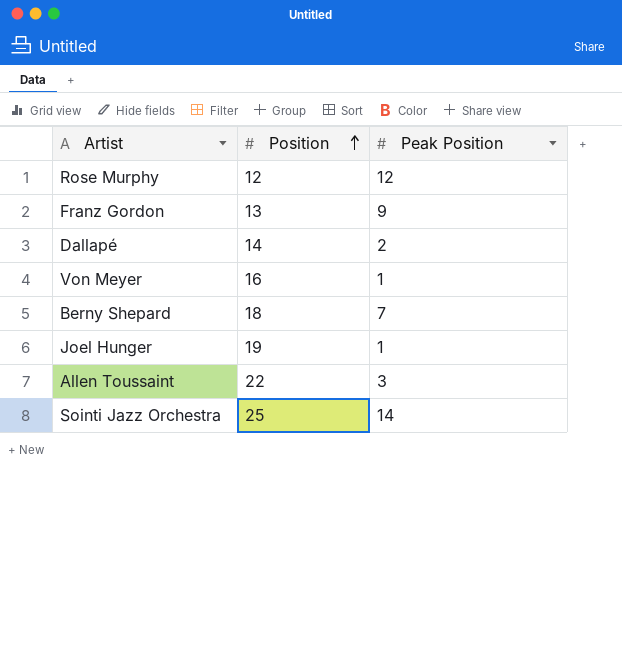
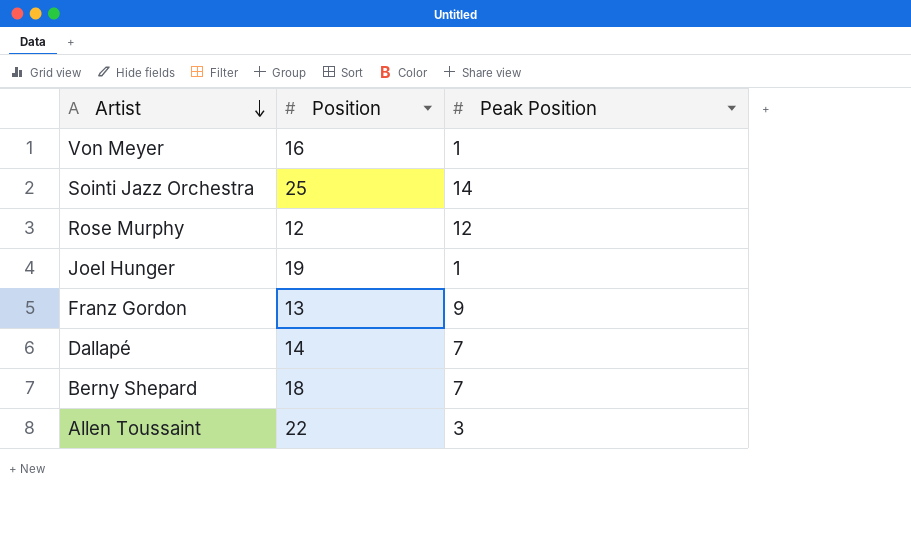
row order: Position ascending -> Artist descending
Dallapé | Peak Position: 2 -> 7

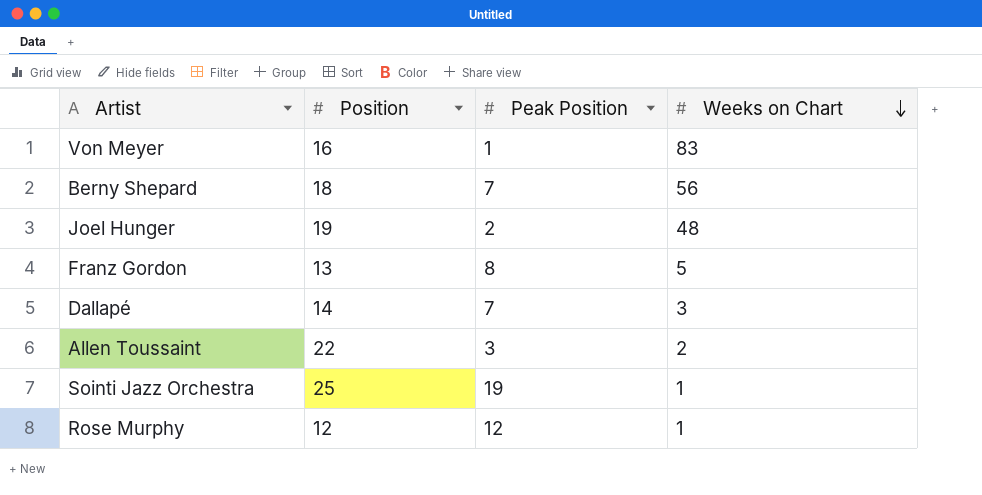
row order: Artist descending -> Weeks on Chart descending
column Weeks on Chart | position: none -> 4
Joel Hunger | Peak Position: 1 -> 2
Franz Gordon | Peak Position: 9 -> 8
Sointi Jazz Orchestra | Peak Position: 14 -> 19

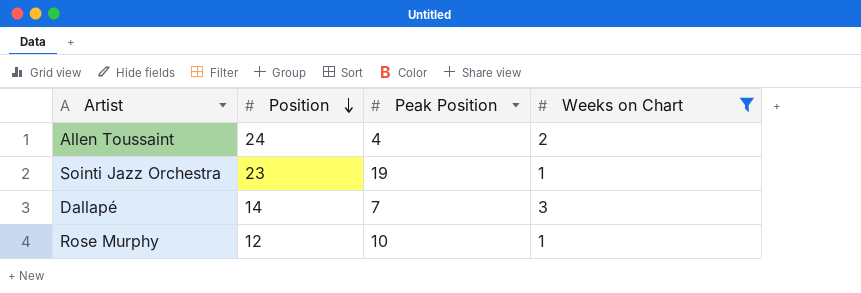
filter: none -> Weeks on Chart <= 3
row order: Weeks on Chart descending -> Position descending
Allen Toussaint | Position: 22 -> 24
Allen Toussaint | Peak Position: 3 -> 4
Sointi Jazz Orchestra | Position: 25 -> 23
Rose Murphy | Peak Position: 12 -> 10

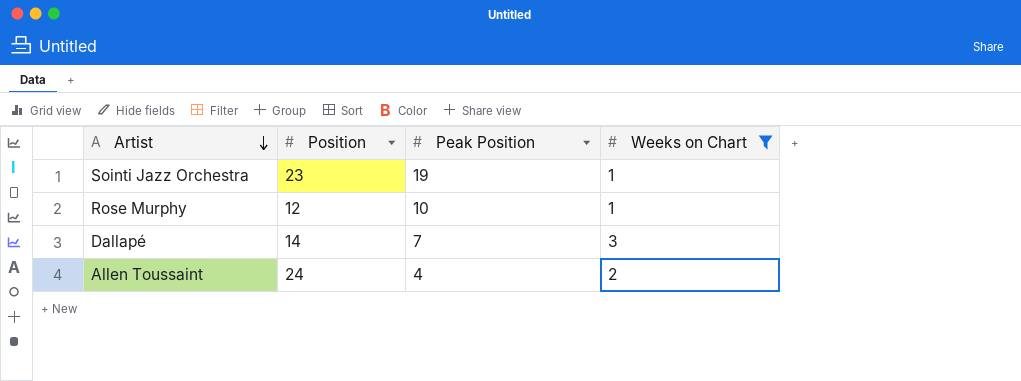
row order: Position descending -> Artist descending

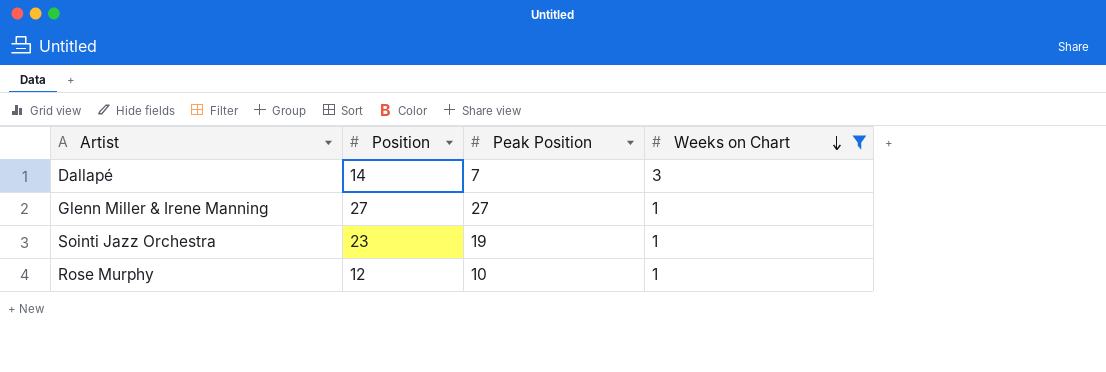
row order: Artist descending -> Weeks on Chart descending
row Allen Toussaint: 24 | 4 | 2 -> none
row Glenn Miller & Irene Manning: none -> 27 | 27 | 1

